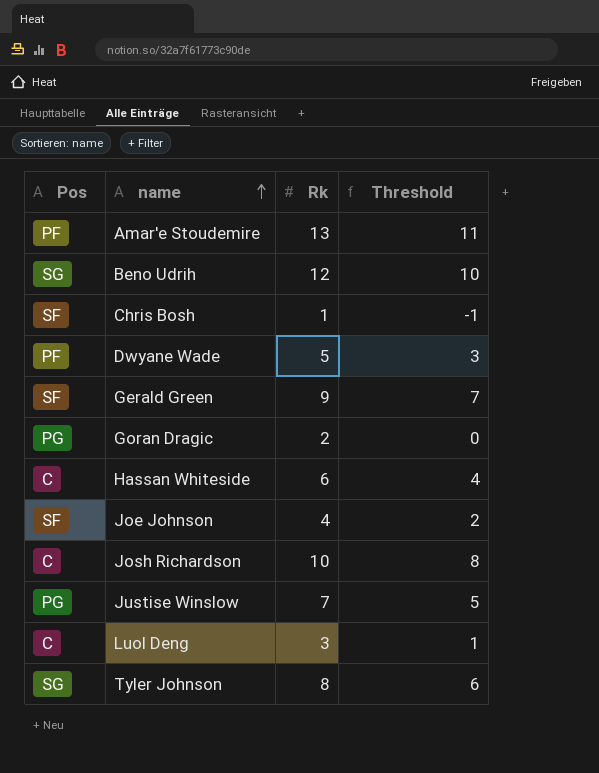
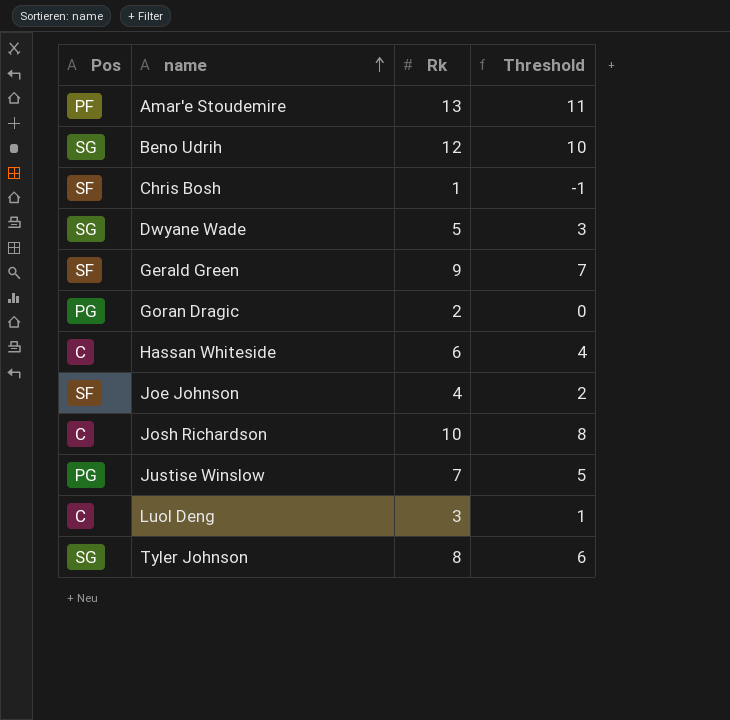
Dwyane Wade | Pos: PF -> SG

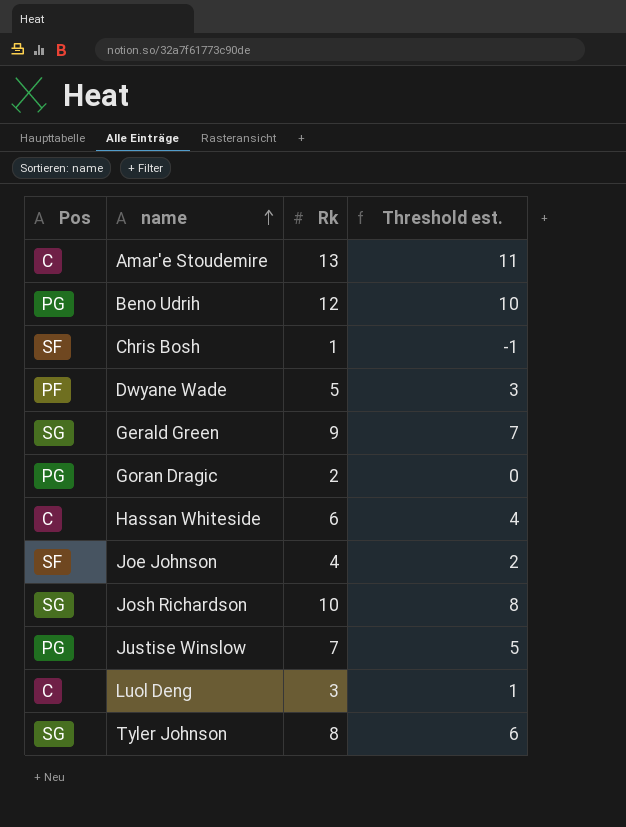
column name: Threshold -> Threshold est.
Amar'e Stoudemire | Pos: PF -> C
Beno Udrih | Pos: SG -> PG
Dwyane Wade | Pos: SG -> PF
Gerald Green | Pos: SF -> SG
Josh Richardson | Pos: C -> SG

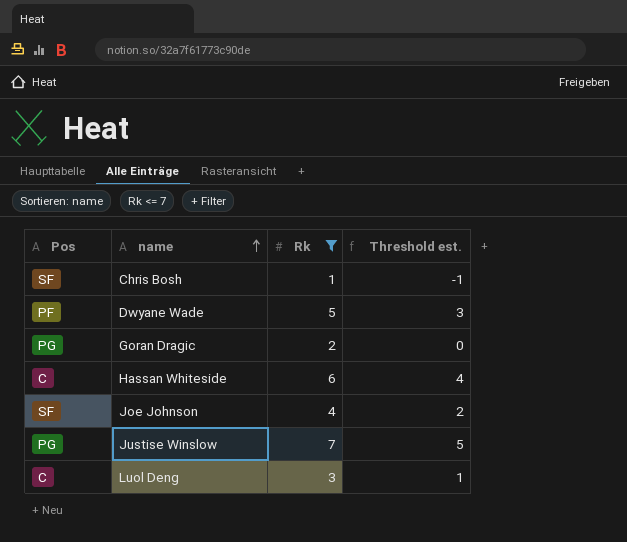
filter: none -> Rk <= 7

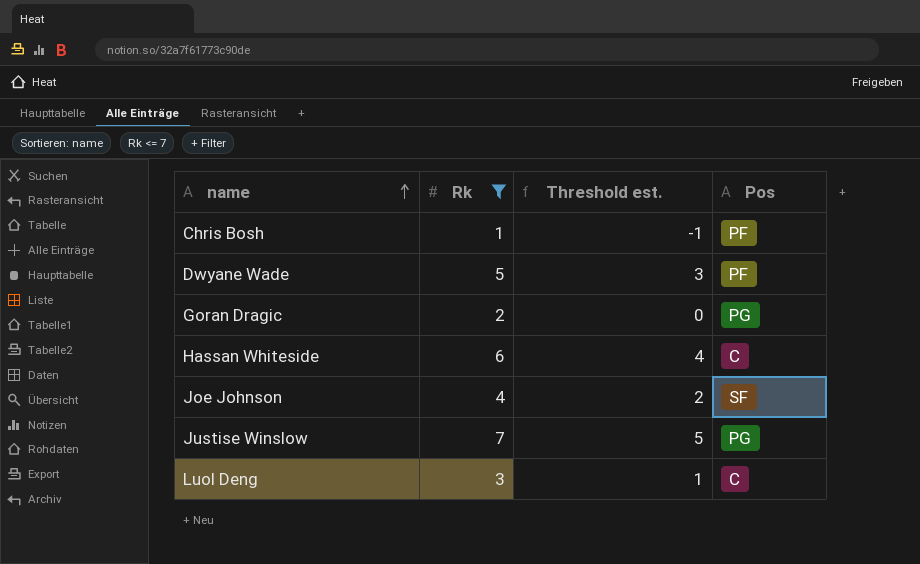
column Pos | position: 1 -> 4
Chris Bosh | Pos: SF -> PF

